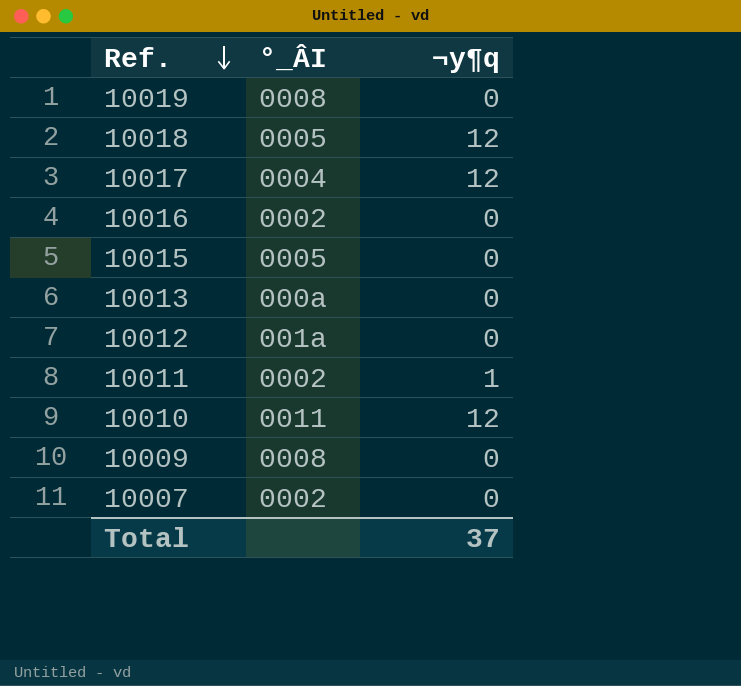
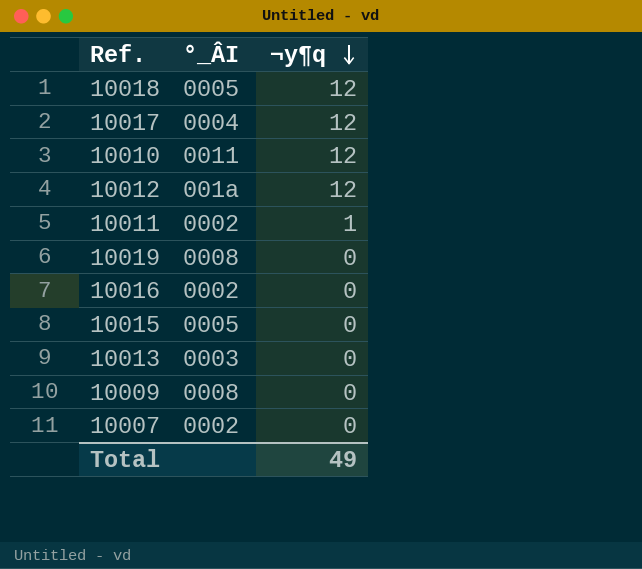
row order: Ref. descending -> ¬y¶q descending
10012 | ¬y¶q: 0 -> 12
10013 | °_ÂI: 000a -> 0003
Total | ¬y¶q: 37 -> 49

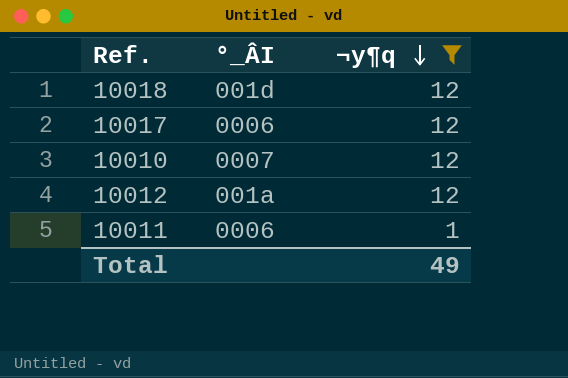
filter: none -> ¬y¶q != 0
10018 | °_ÂI: 0005 -> 001d
10017 | °_ÂI: 0004 -> 0006
10010 | °_ÂI: 0011 -> 0007
10011 | °_ÂI: 0002 -> 0006

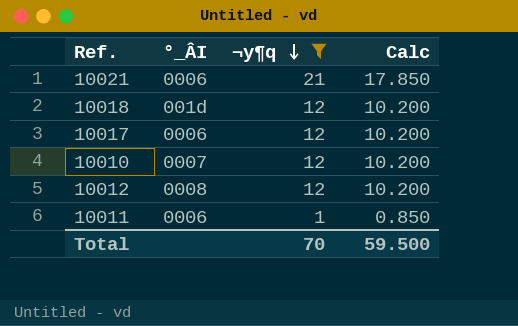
column Calc | formula: none -> [¬y¶q] * 0.85
row 10021: none -> 0006 | 21 | 17.850
10012 | °_ÂI: 001a -> 0008
Total | ¬y¶q: 49 -> 70

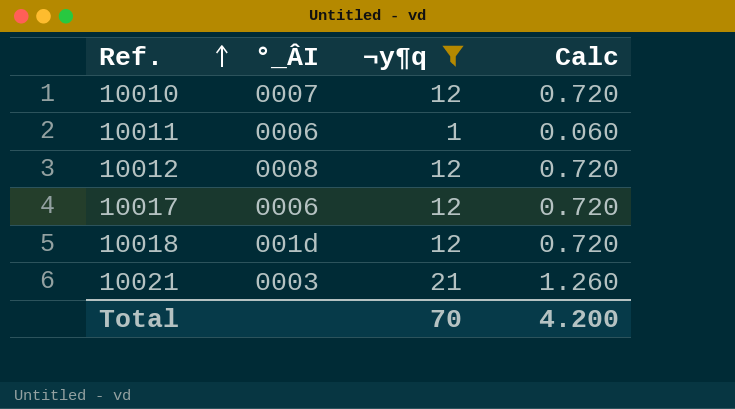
row order: ¬y¶q descending -> Ref. ascending
column Calc | formula: [¬y¶q] * 0.85 -> [¬y¶q] * 0.06
10021 | °_ÂI: 0006 -> 0003
Total | Calc: 59.500 -> 4.200

